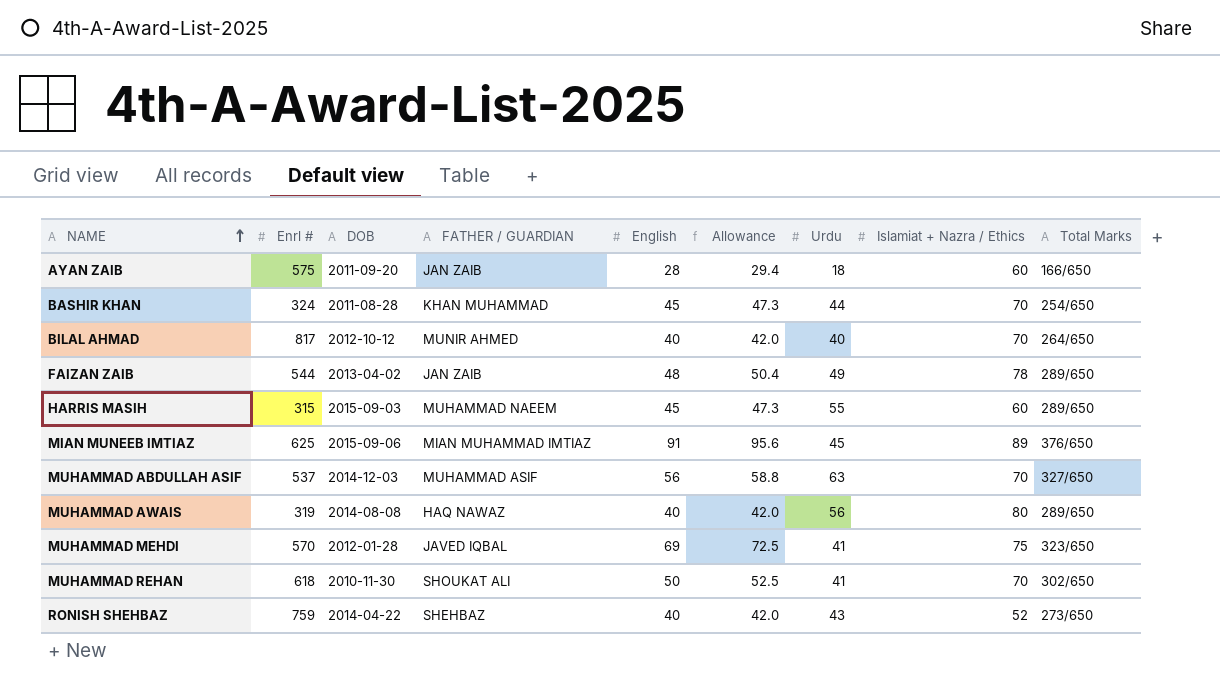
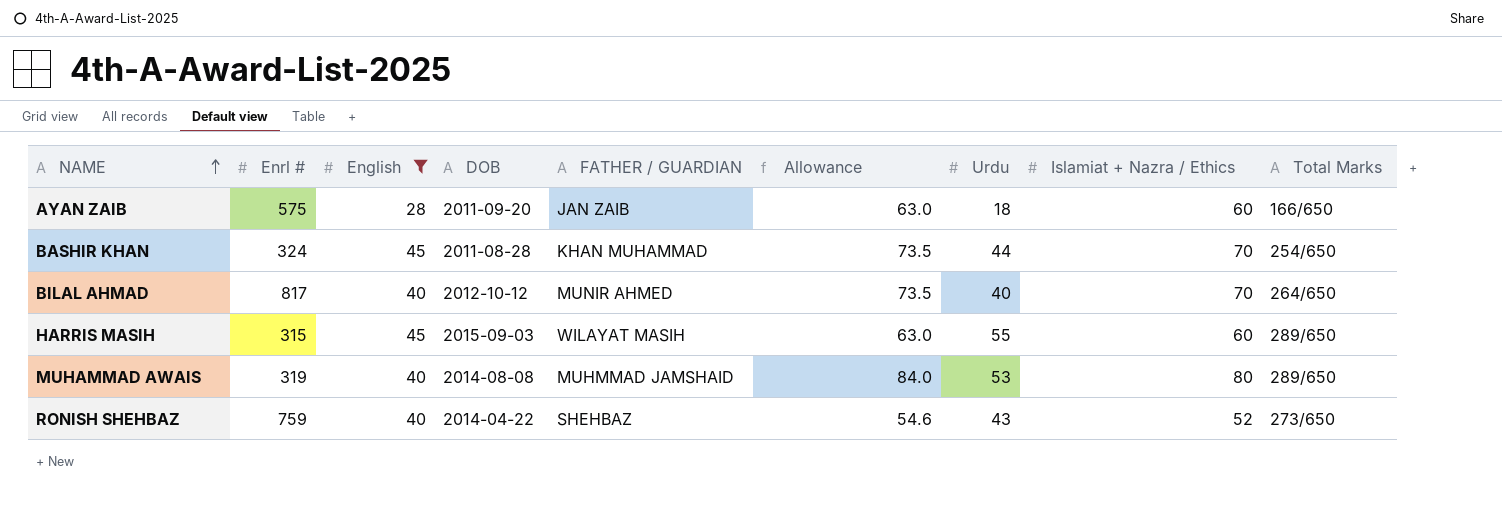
filter: none -> English <= 45
column English | position: 5 -> 3
column Allowance | formula: [English] * 1.05 -> [Islamiat + Nazra / Ethics] * 1.05
HARRIS MASIH | FATHER / GUARDIAN: MUHAMMAD NAEEM -> WILAYAT MASIH
MUHAMMAD AWAIS | FATHER / GUARDIAN: HAQ NAWAZ -> MUHMMAD JAMSHAID
MUHAMMAD AWAIS | Urdu: 56 -> 53

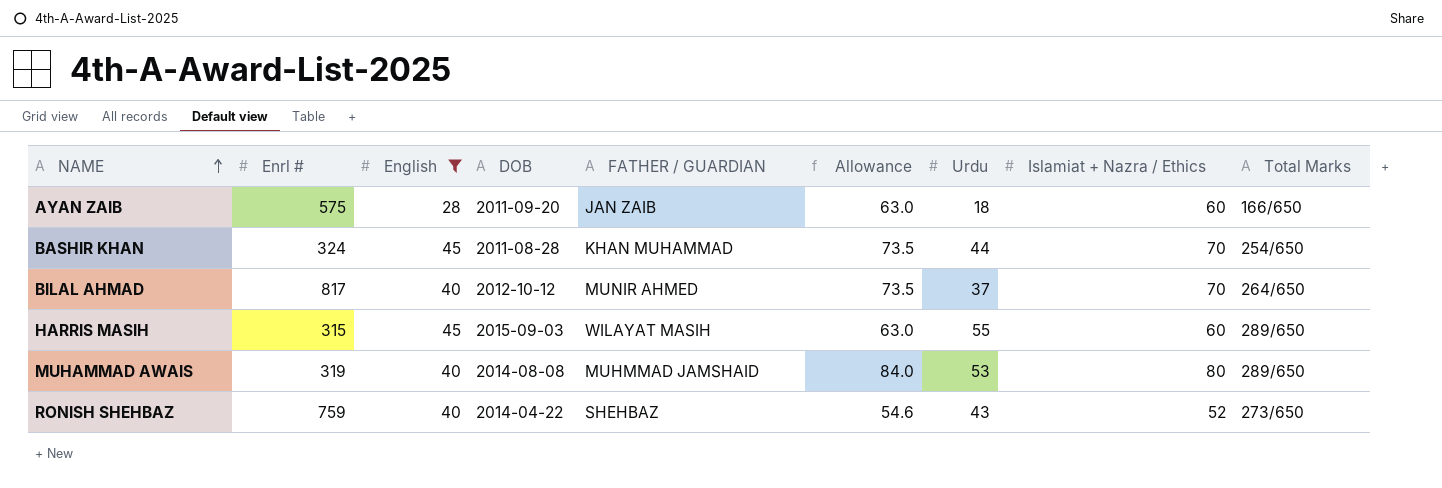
BILAL AHMAD | Urdu: 40 -> 37

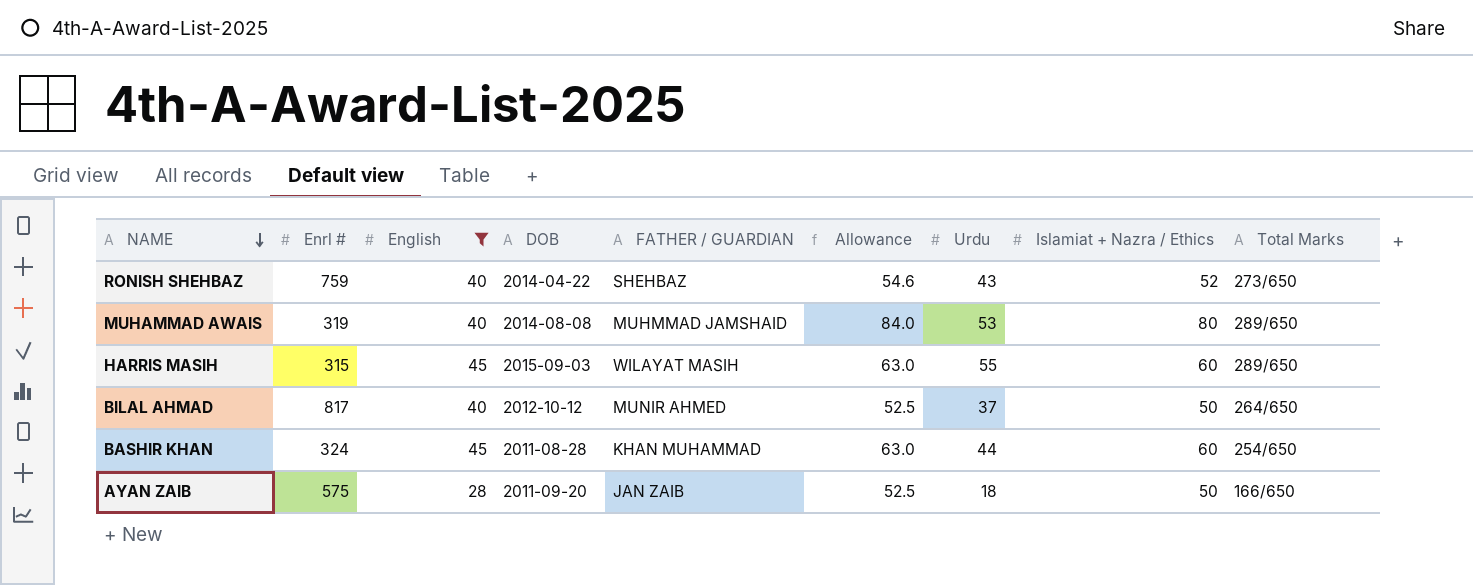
row order: NAME ascending -> NAME descending
BILAL AHMAD | Allowance: 73.5 -> 52.5
BILAL AHMAD | Islamiat + Nazra / Ethics: 70 -> 50
BASHIR KHAN | Allowance: 73.5 -> 63.0
BASHIR KHAN | Islamiat + Nazra / Ethics: 70 -> 60
AYAN ZAIB | Allowance: 63.0 -> 52.5
AYAN ZAIB | Islamiat + Nazra / Ethics: 60 -> 50

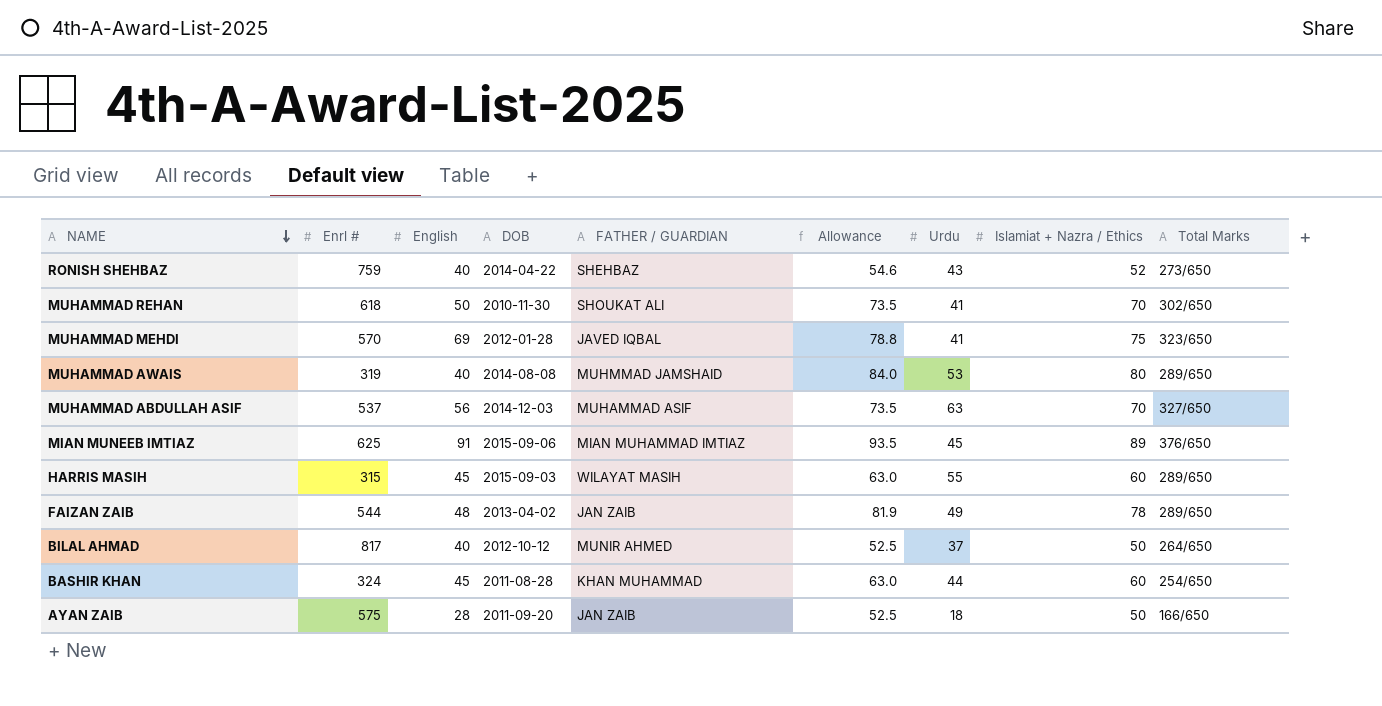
filter: English <= 45 -> none

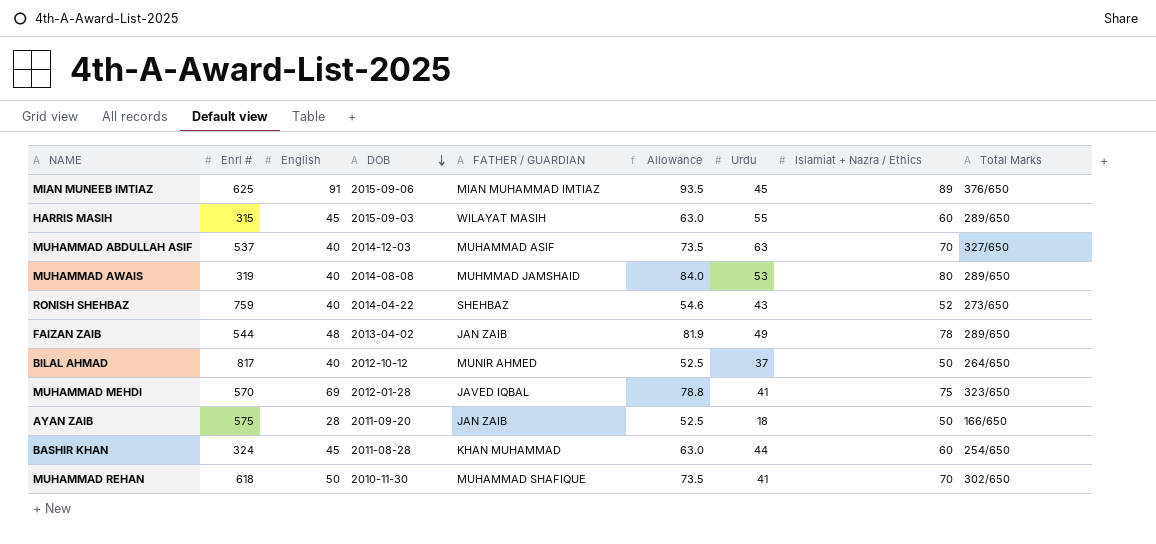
row order: NAME descending -> DOB descending
MUHAMMAD ABDULLAH ASIF | English: 56 -> 40
MUHAMMAD REHAN | FATHER / GUARDIAN: SHOUKAT ALI -> MUHAMMAD SHAFIQUE

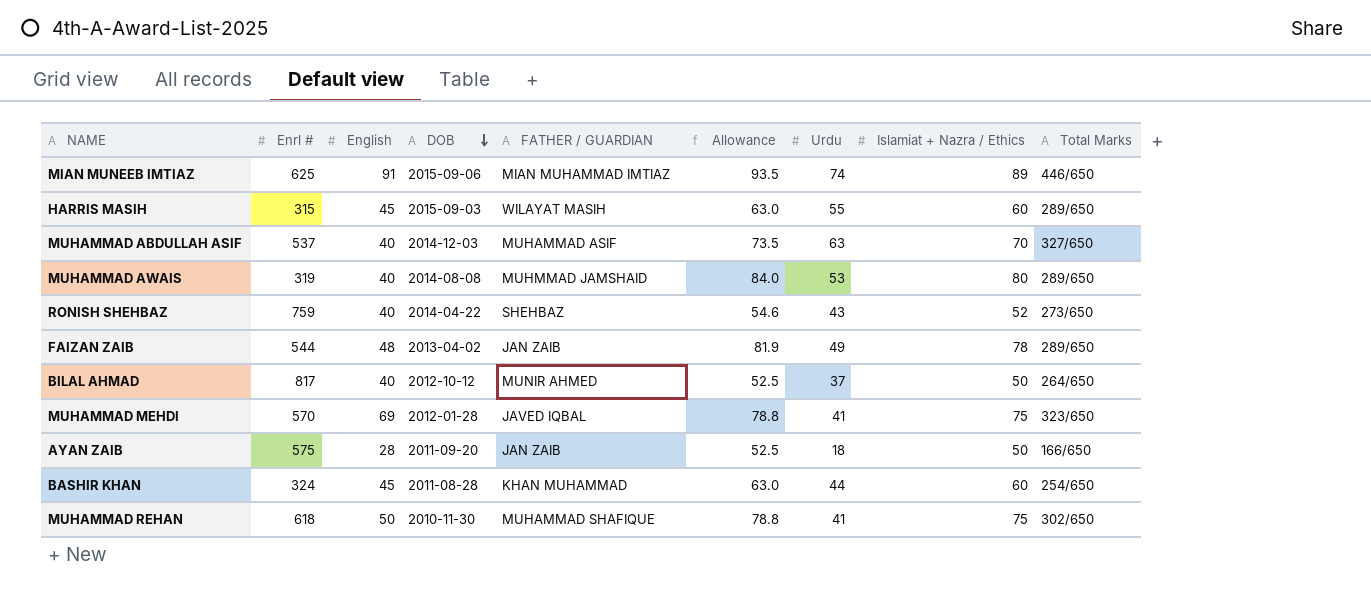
MIAN MUNEEB IMTIAZ | Urdu: 45 -> 74
MIAN MUNEEB IMTIAZ | Total Marks: 376/650 -> 446/650
MUHAMMAD REHAN | Allowance: 73.5 -> 78.8
MUHAMMAD REHAN | Islamiat + Nazra / Ethics: 70 -> 75

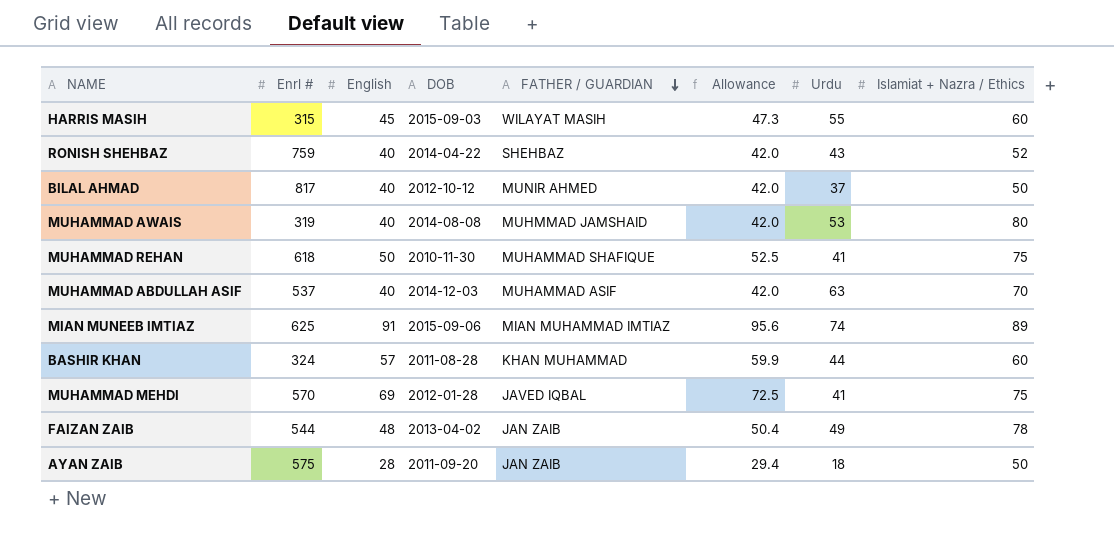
row order: DOB descending -> FATHER / GUARDIAN descending
column Total Marks | position: 9 -> none
column Allowance | formula: [Islamiat + Nazra / Ethics] * 1.05 -> [English] * 1.05
BASHIR KHAN | English: 45 -> 57

